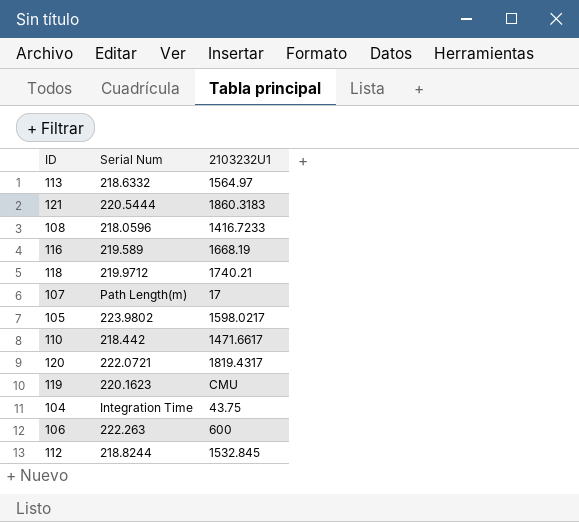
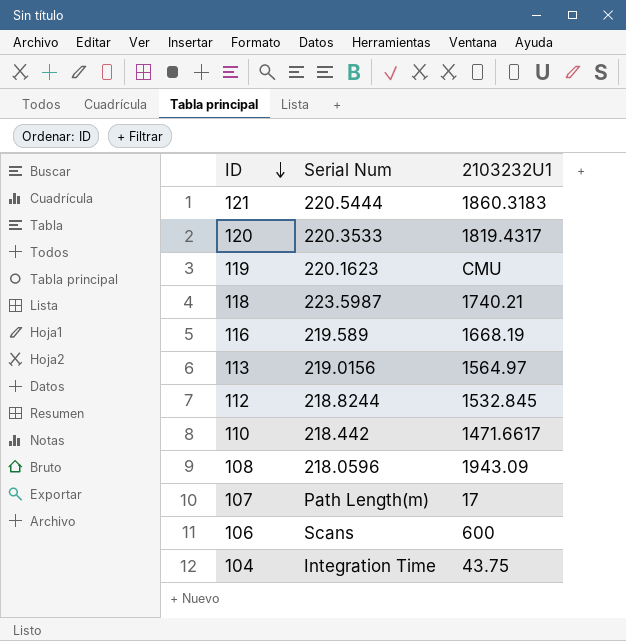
row order: none -> ID descending
row 105: 223.9802 | 1598.0217 -> none
120 | Serial Num: 222.0721 -> 220.3533
118 | Serial Num: 219.9712 -> 223.5987
113 | Serial Num: 218.6332 -> 219.0156
108 | 2103232U1: 1416.7233 -> 1943.09
106 | Serial Num: 222.263 -> Scans

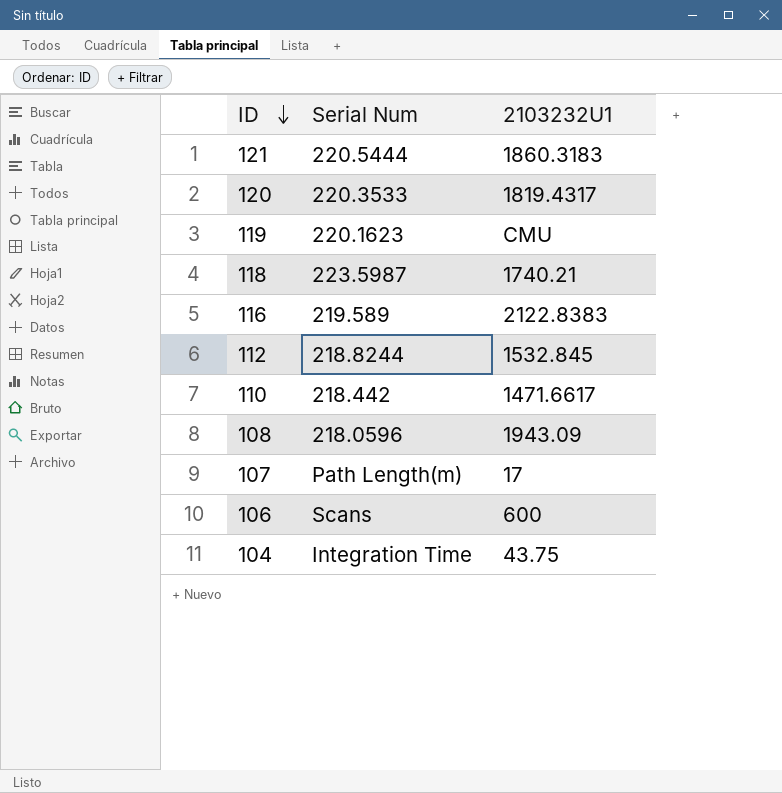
row 113: 219.0156 | 1564.97 -> none
116 | 2103232U1: 1668.19 -> 2122.8383

